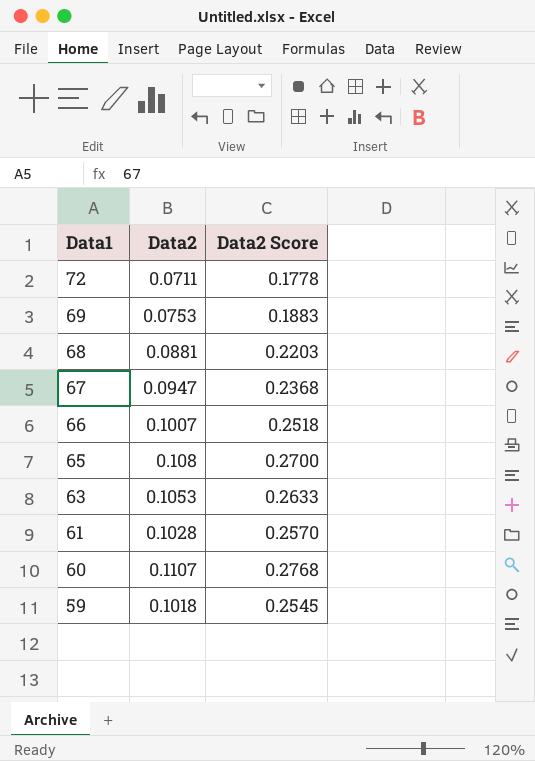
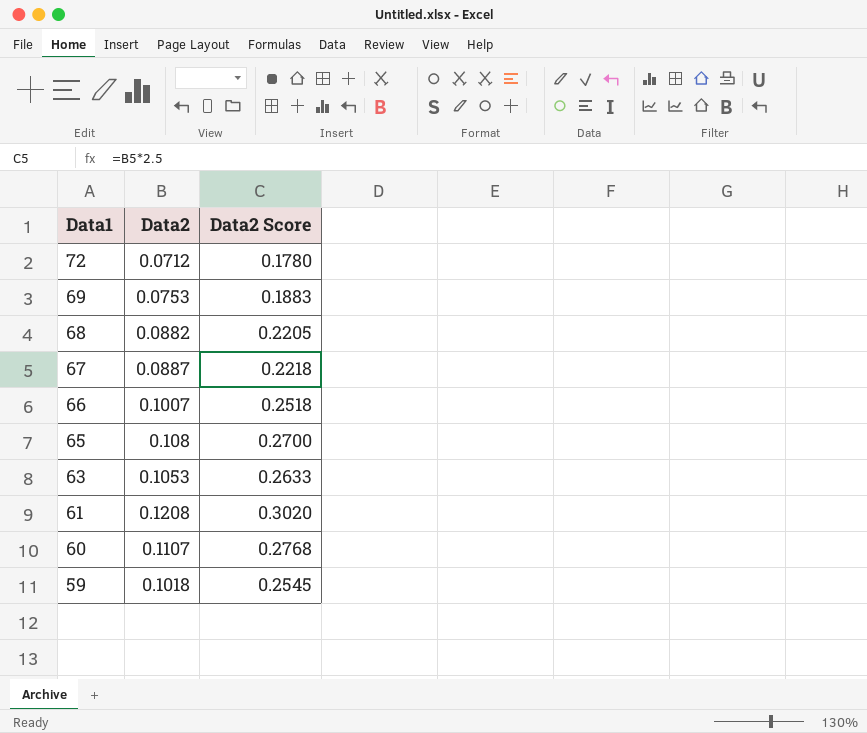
72 | Data2: 0.0711 -> 0.0712
72 | Data2 Score: 0.1778 -> 0.1780
68 | Data2: 0.0881 -> 0.0882
68 | Data2 Score: 0.2203 -> 0.2205
67 | Data2: 0.0947 -> 0.0887
67 | Data2 Score: 0.2368 -> 0.2218
61 | Data2: 0.1028 -> 0.1208
61 | Data2 Score: 0.2570 -> 0.3020

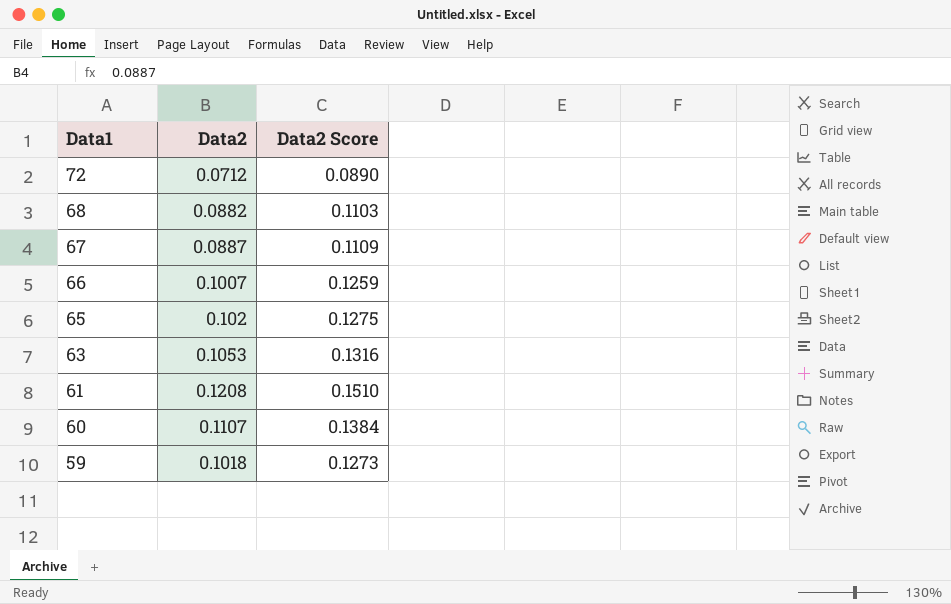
column Data2 Score | formula: [Data2] * 2.5 -> [Data2] * 1.25
row 69: 0.0753 | 0.1883 -> none
65 | Data2: 0.108 -> 0.102

